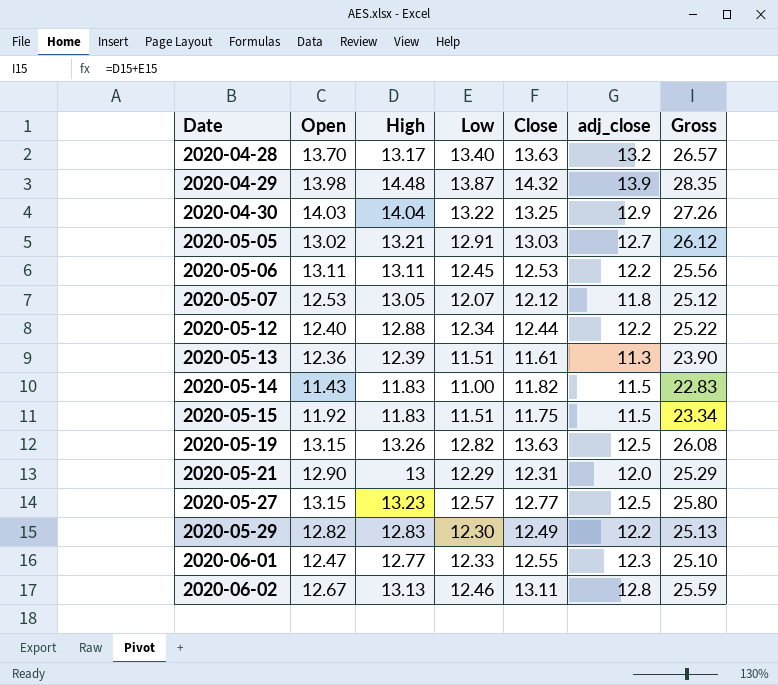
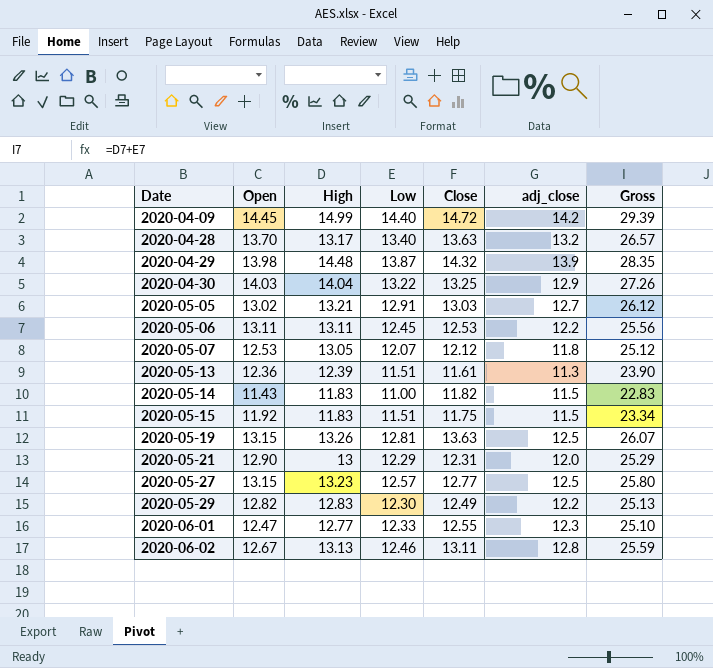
row 2020-05-12: 12.40 | 12.88 | 12.34 | 12.44 | 12.2 | 25.22 -> none
row 2020-04-09: none -> 14.45 | 14.99 | 14.40 | 14.72 | 14.2 | 29.39
2020-05-19 | Low: 12.82 -> 12.81
2020-05-19 | Gross: 26.08 -> 26.07

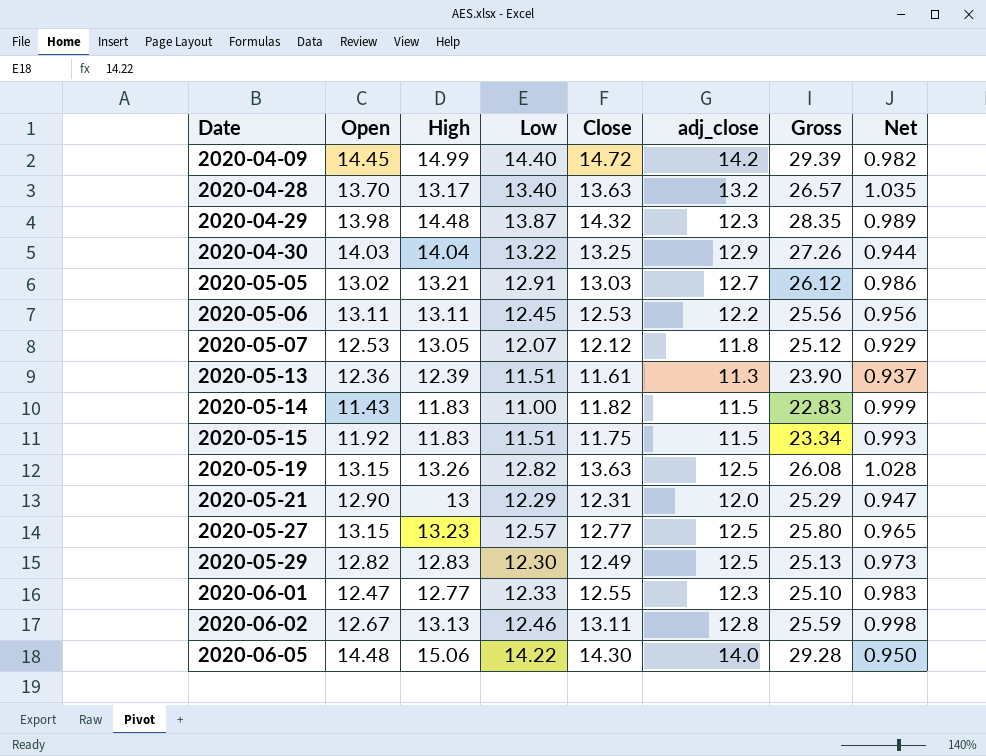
column Net | formula: none -> [Close] / [High]
2020-04-29 | adj_close: 13.9 -> 12.3
2020-05-19 | Low: 12.81 -> 12.82
2020-05-19 | Gross: 26.07 -> 26.08
2020-05-29 | adj_close: 12.2 -> 12.5
row 2020-06-05: none -> 14.48 | 15.06 | 14.22 | 14.30 | 14.0 | 29.28 | 0.950

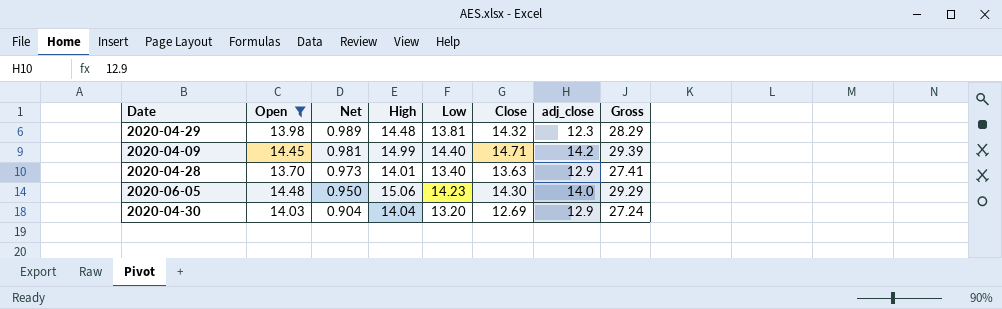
filter: none -> Open >= 13.70
row order: Date ascending -> Net descending
column Net | position: 8 -> 3
2020-04-29 | Low: 13.87 -> 13.81
2020-04-29 | Gross: 28.35 -> 28.29
2020-04-09 | Net: 0.982 -> 0.981
2020-04-09 | Close: 14.72 -> 14.71
2020-04-28 | Net: 1.035 -> 0.973
2020-04-28 | High: 13.17 -> 14.01
2020-04-28 | adj_close: 13.2 -> 12.9
2020-04-28 | Gross: 26.57 -> 27.41
2020-06-05 | Low: 14.22 -> 14.23
2020-06-05 | Gross: 29.28 -> 29.29
2020-04-30 | Net: 0.944 -> 0.904
2020-04-30 | Low: 13.22 -> 13.20
2020-04-30 | Close: 13.25 -> 12.69
2020-04-30 | Gross: 27.26 -> 27.24

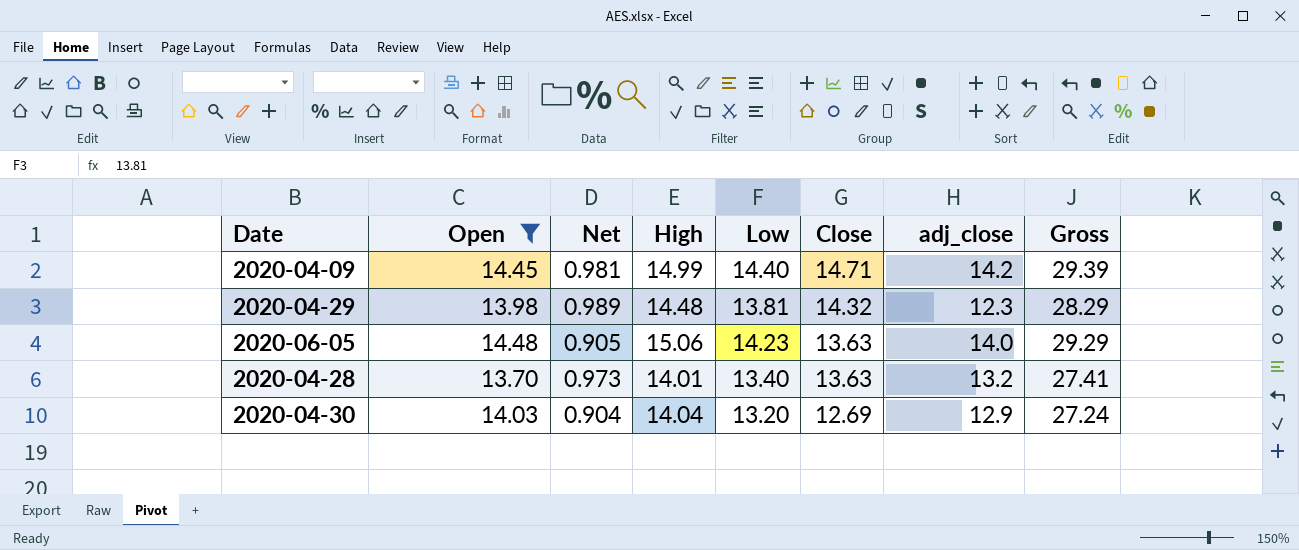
row order: Net descending -> Close descending
2020-06-05 | Net: 0.950 -> 0.905
2020-06-05 | Close: 14.30 -> 13.63
2020-04-28 | adj_close: 12.9 -> 13.2

